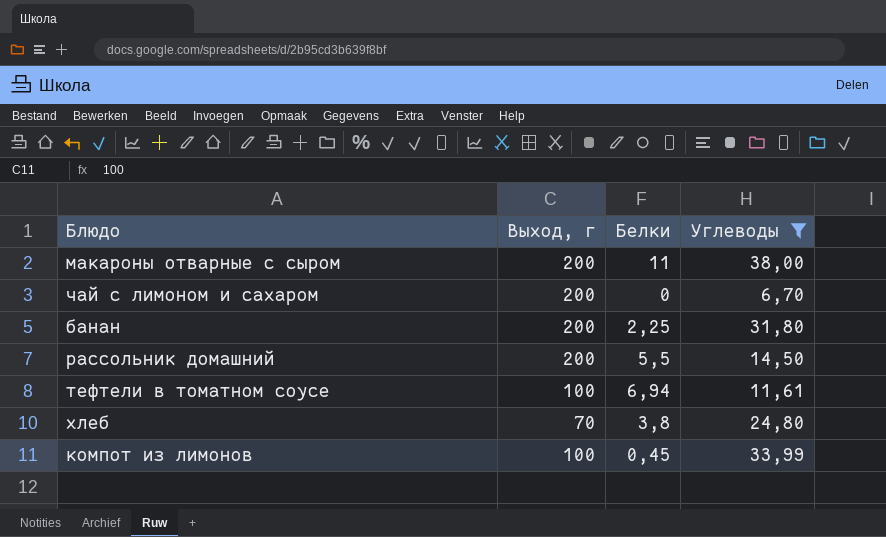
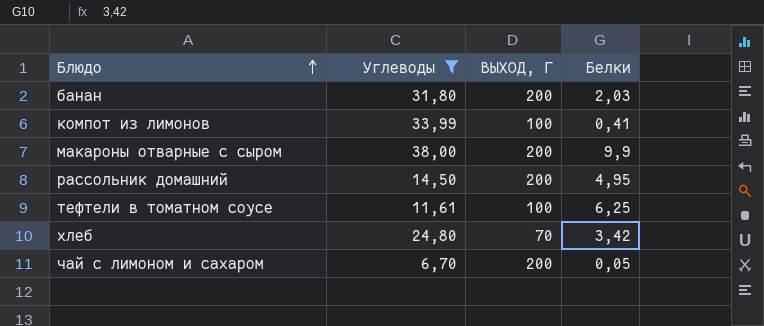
row order: none -> Блюдо ascending
column Углеводы | position: 4 -> 2
column name: Выход, г -> ВЫХОД, Г
банан | Белки: 2,25 -> 2,03
компот из лимонов | Белки: 0,45 -> 0,41
макароны отварные с сыром | Белки: 11 -> 9,9
рассольник домашний | Белки: 5,5 -> 4,95
тефтели в томатном соусе | Белки: 6,94 -> 6,25
хлеб | Белки: 3,8 -> 3,42
чай с лимоном и сахаром | Белки: 0 -> 0,05

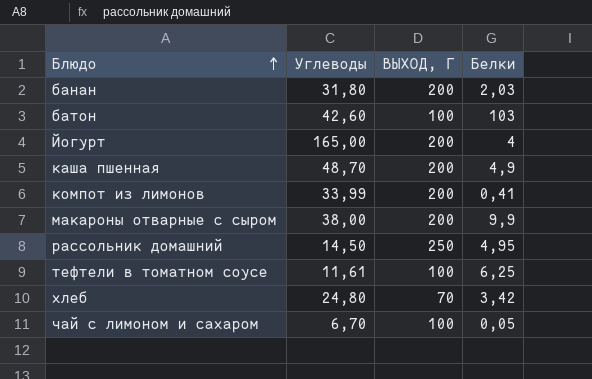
filter: Углеводы <= 38,00 -> none
компот из лимонов | ВЫХОД, Г: 100 -> 200
рассольник домашний | ВЫХОД, Г: 200 -> 250
чай с лимоном и сахаром | ВЫХОД, Г: 200 -> 100

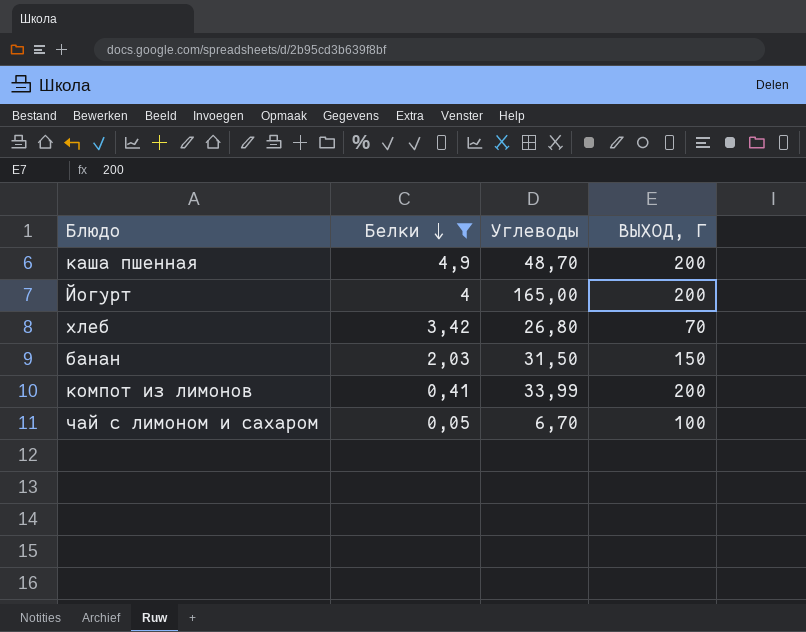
filter: none -> Белки <= 4,9
row order: Блюдо ascending -> Белки descending
column Белки | position: 4 -> 2
хлеб | Углеводы: 24,80 -> 26,80
банан | Углеводы: 31,80 -> 31,50
банан | ВЫХОД, Г: 200 -> 150

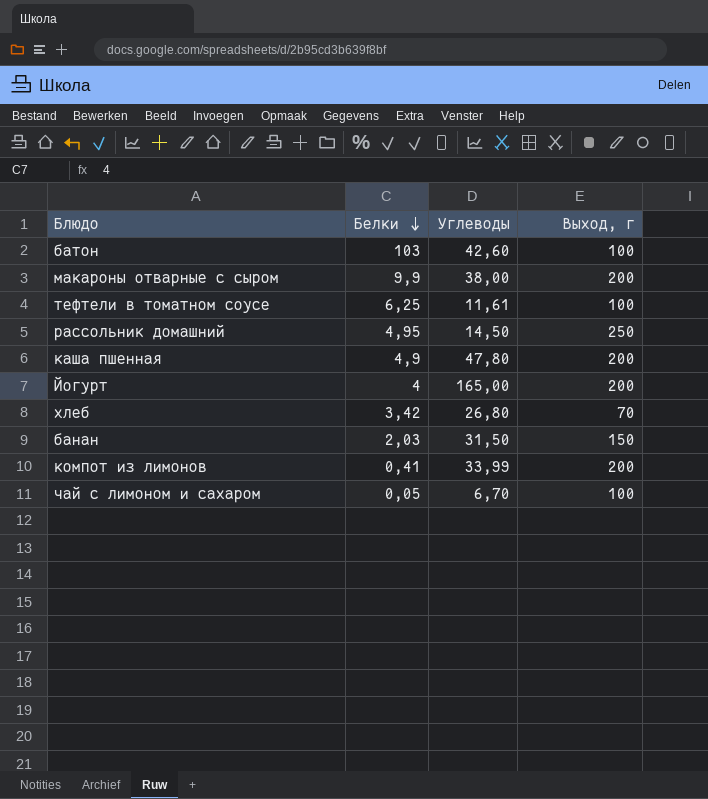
filter: Белки <= 4,9 -> none
column name: ВЫХОД, Г -> Выход, г
каша пшенная | Углеводы: 48,70 -> 47,80

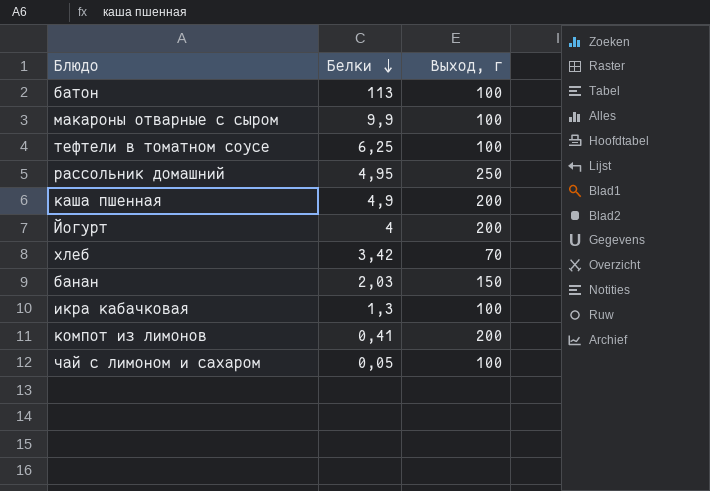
column Углеводы | position: 3 -> none
батон | Белки: 103 -> 113
макароны отварные с сыром | Выход, г: 200 -> 100
row икра кабачковая: none -> 1,3 | 100

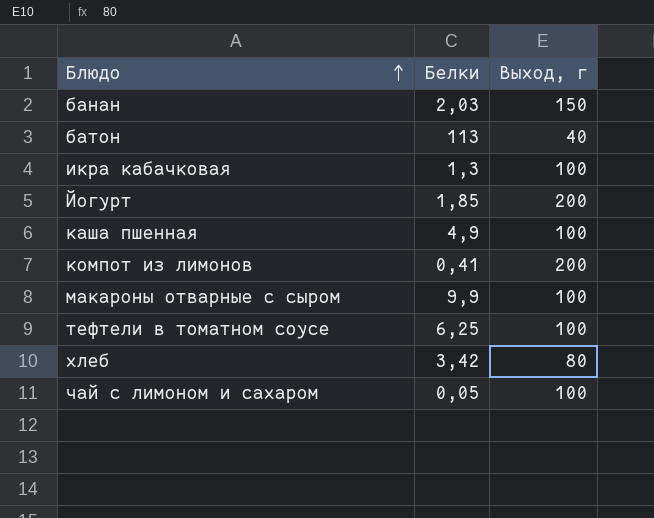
row order: Белки descending -> Блюдо ascending
row рассольник домашний: 4,95 | 250 -> none
батон | Выход, г: 100 -> 40
Йогурт | Белки: 4 -> 1,85
каша пшенная | Выход, г: 200 -> 100
хлеб | Выход, г: 70 -> 80

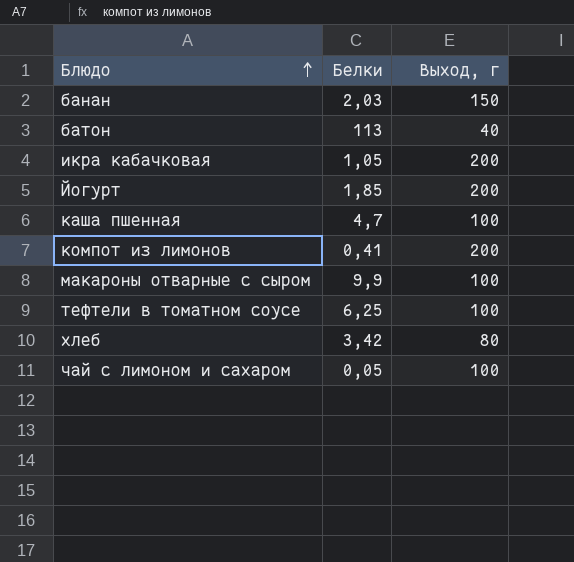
икра кабачковая | Белки: 1,3 -> 1,05
икра кабачковая | Выход, г: 100 -> 200
каша пшенная | Белки: 4,9 -> 4,7

